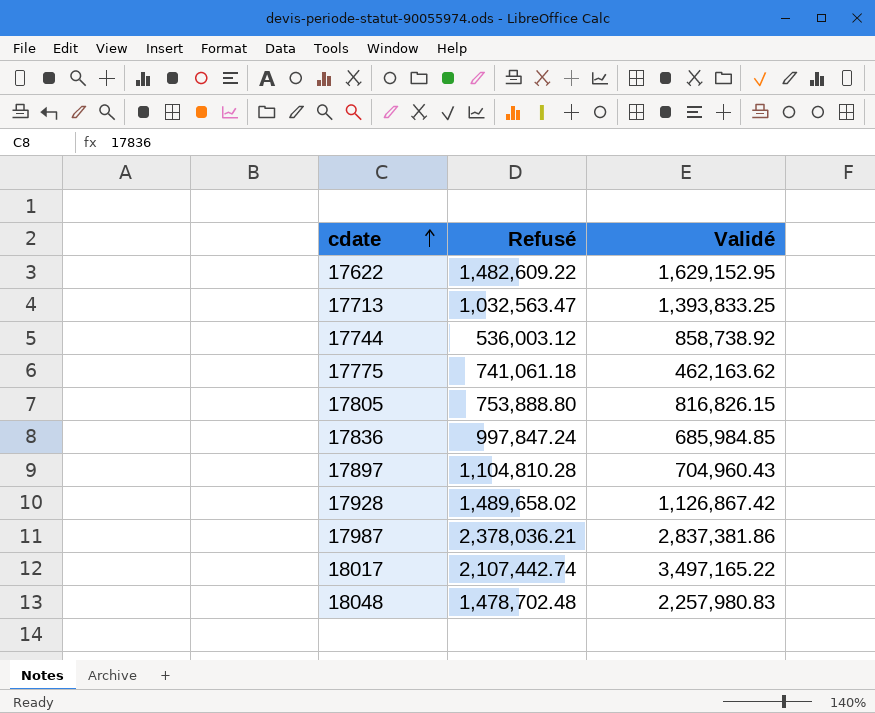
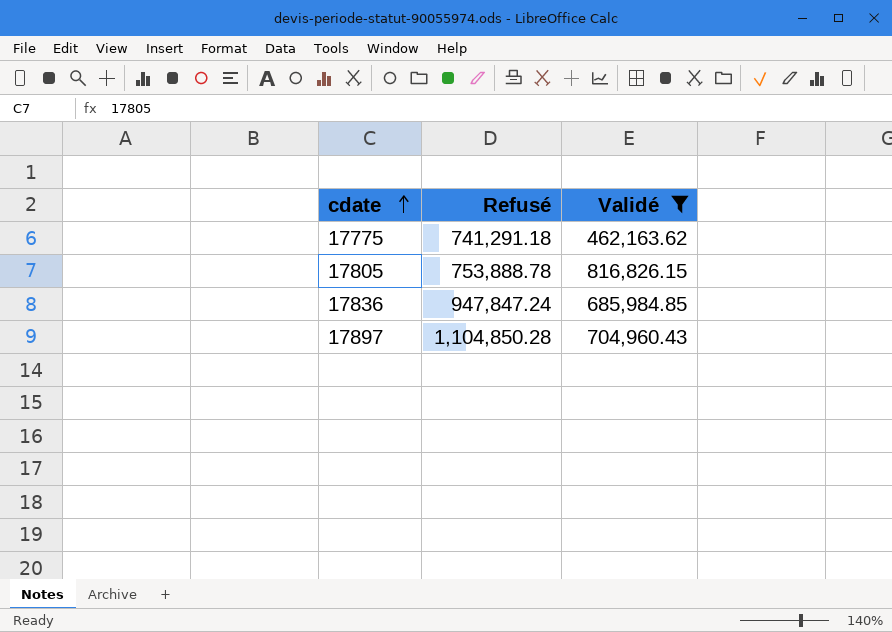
filter: none -> Validé <= 816,826.15
17775 | Refusé: 741,061.18 -> 741,291.18
17805 | Refusé: 753,888.80 -> 753,888.78
17836 | Refusé: 997,847.24 -> 947,847.24
17897 | Refusé: 1,104,810.28 -> 1,104,850.28

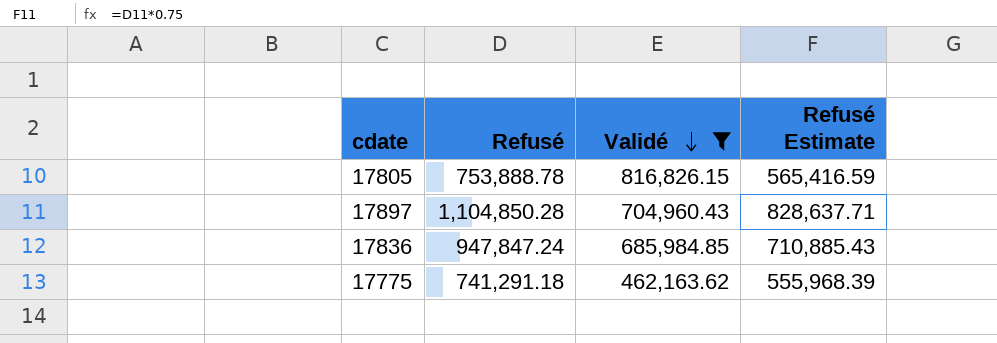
row order: cdate ascending -> Validé descending
column Refusé Estimate | formula: none -> [Refusé] * 0.75

